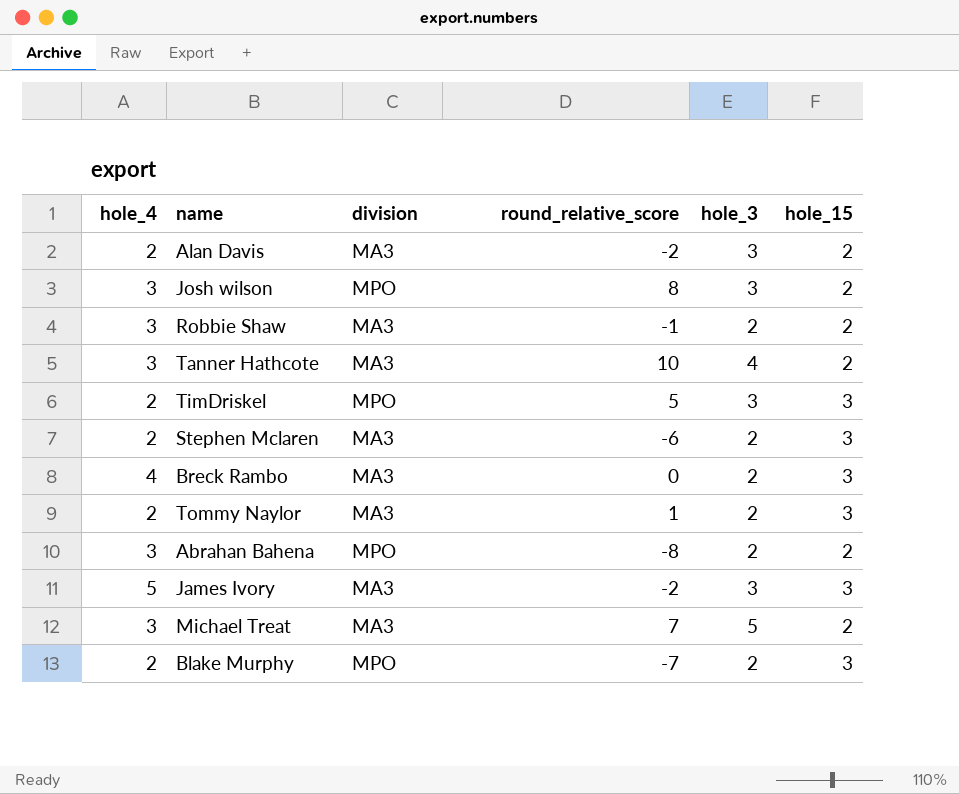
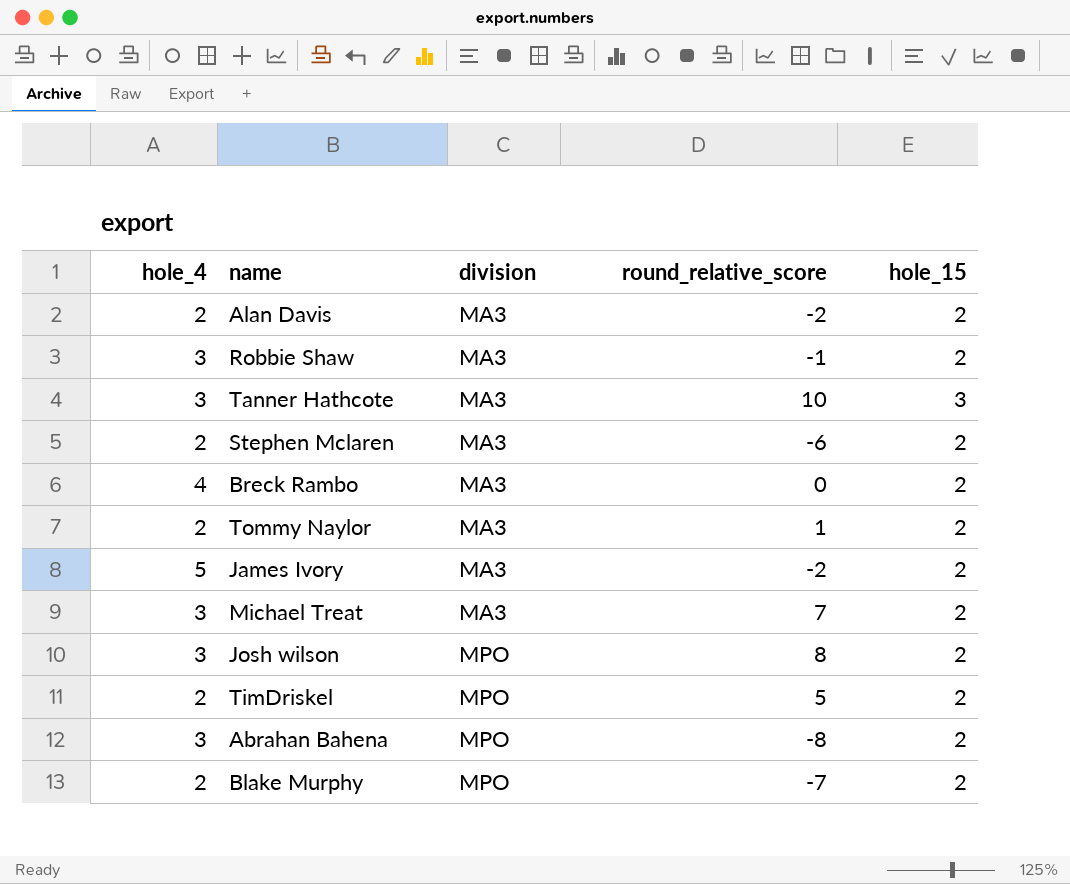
row order: none -> division ascending
column hole_3 | position: 5 -> none
Tanner Hathcote | hole_15: 2 -> 3
Stephen Mclaren | hole_15: 3 -> 2
Breck Rambo | hole_15: 3 -> 2
Tommy Naylor | hole_15: 3 -> 2
James Ivory | hole_15: 3 -> 2
TimDriskel | hole_15: 3 -> 2
Blake Murphy | hole_15: 3 -> 2

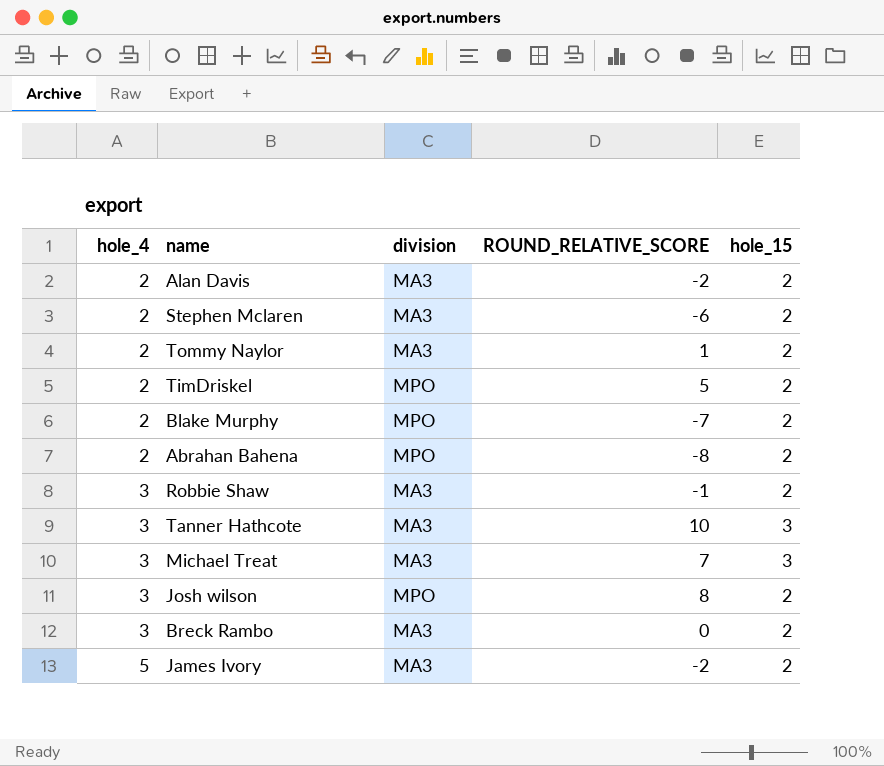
row order: division ascending -> hole_4 ascending
column name: round_relative_score -> ROUND_RELATIVE_SCORE
Abrahan Bahena | hole_4: 3 -> 2
Michael Treat | hole_15: 2 -> 3
Breck Rambo | hole_4: 4 -> 3

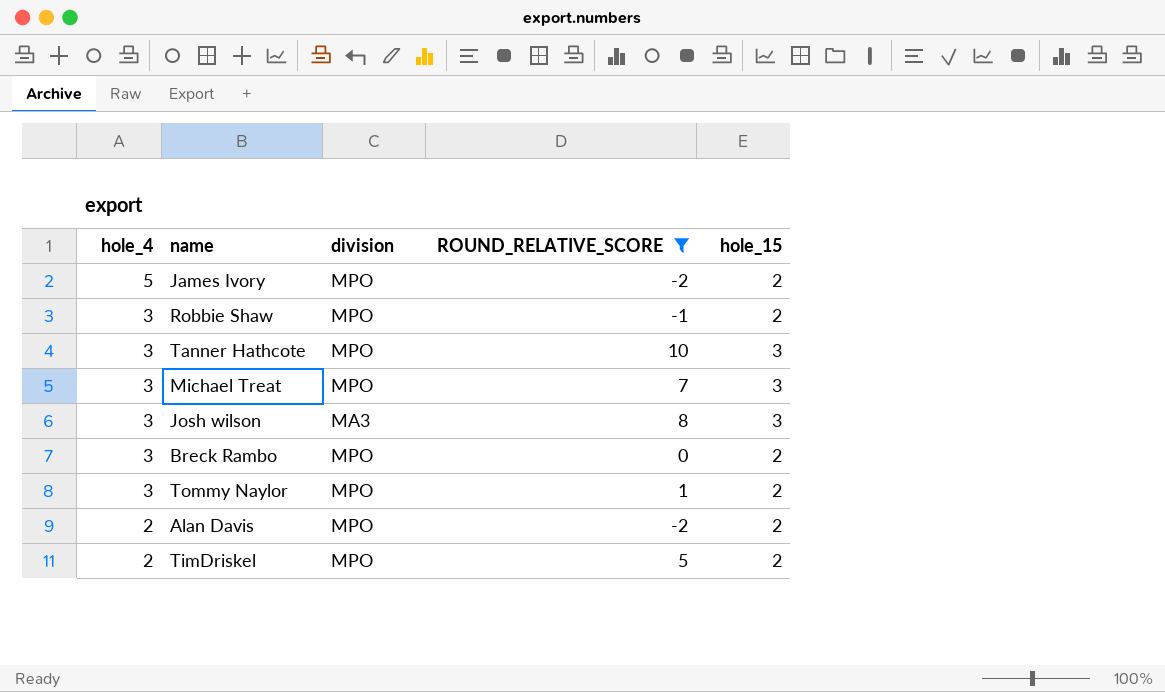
filter: none -> ROUND_RELATIVE_SCORE >= -2
row order: hole_4 ascending -> hole_4 descending
James Ivory | division: MA3 -> MPO
Robbie Shaw | division: MA3 -> MPO
Tanner Hathcote | division: MA3 -> MPO
Michael Treat | division: MA3 -> MPO
Josh wilson | division: MPO -> MA3
Josh wilson | hole_15: 2 -> 3
Breck Rambo | division: MA3 -> MPO
Tommy Naylor | hole_4: 2 -> 3
Tommy Naylor | division: MA3 -> MPO
Alan Davis | division: MA3 -> MPO

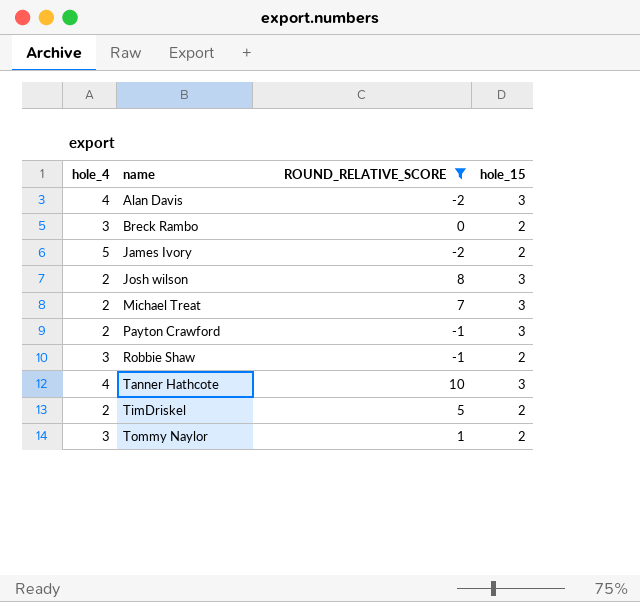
row order: hole_4 descending -> name ascending
column division | position: 3 -> none
Alan Davis | hole_4: 2 -> 4
Alan Davis | hole_15: 2 -> 3
Josh wilson | hole_4: 3 -> 2
Michael Treat | hole_4: 3 -> 2
row Payton Crawford: none -> 2 | -1 | 3
Tanner Hathcote | hole_4: 3 -> 4

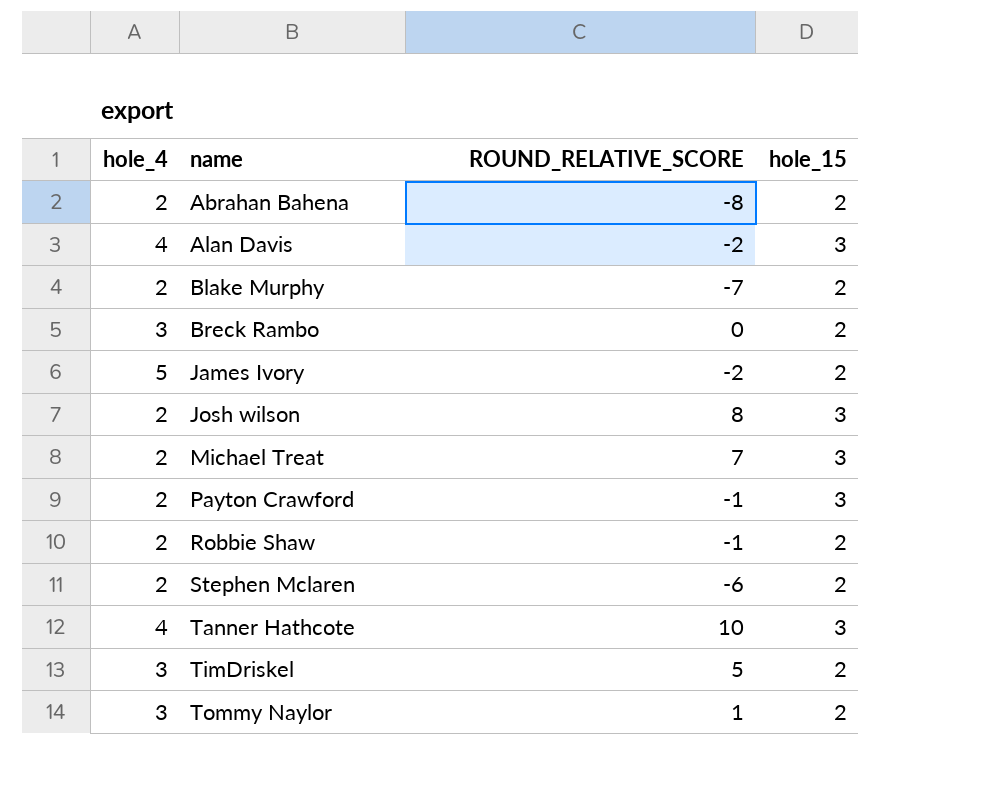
filter: ROUND_RELATIVE_SCORE >= -2 -> none
Robbie Shaw | hole_4: 3 -> 2
TimDriskel | hole_4: 2 -> 3

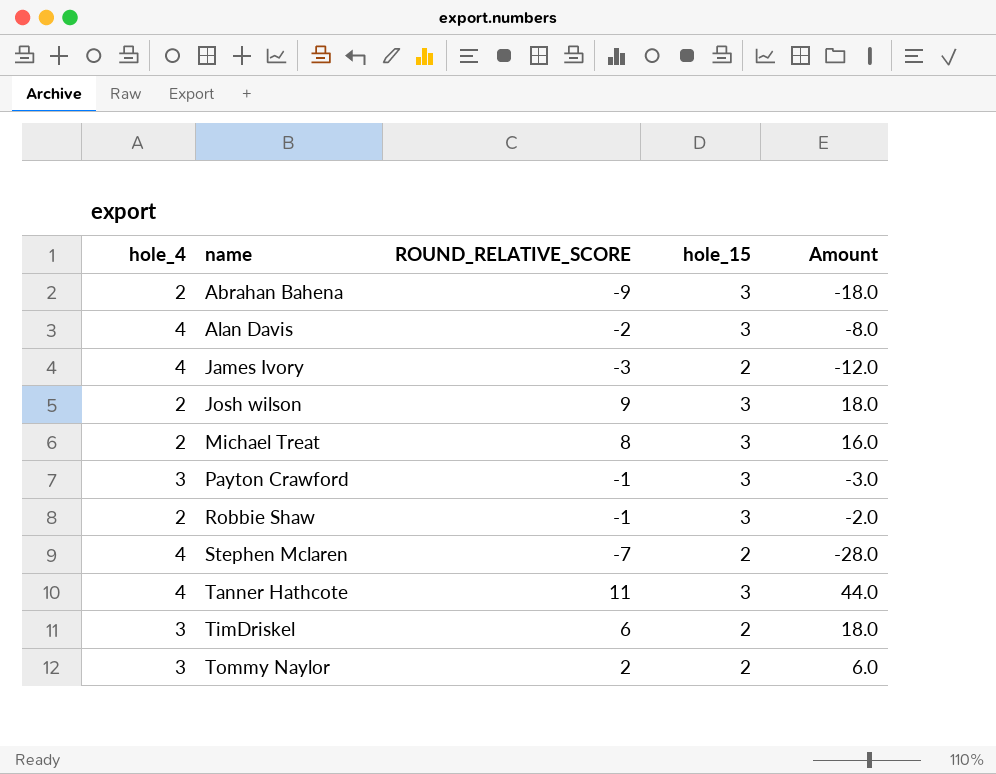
column Amount | formula: none -> [hole_4] * [ROUND_RELATIVE_SCORE]
row Blake Murphy: 2 | -7 | 2 -> none
row Breck Rambo: 3 | 0 | 2 -> none
Abrahan Bahena | ROUND_RELATIVE_SCORE: -8 -> -9
Abrahan Bahena | hole_15: 2 -> 3
James Ivory | hole_4: 5 -> 4
James Ivory | ROUND_RELATIVE_SCORE: -2 -> -3
Josh wilson | ROUND_RELATIVE_SCORE: 8 -> 9
Michael Treat | ROUND_RELATIVE_SCORE: 7 -> 8
Payton Crawford | hole_4: 2 -> 3
Robbie Shaw | hole_15: 2 -> 3
Stephen Mclaren | hole_4: 2 -> 4
Stephen Mclaren | ROUND_RELATIVE_SCORE: -6 -> -7
Tanner Hathcote | ROUND_RELATIVE_SCORE: 10 -> 11
TimDriskel | ROUND_RELATIVE_SCORE: 5 -> 6
Tommy Naylor | ROUND_RELATIVE_SCORE: 1 -> 2

